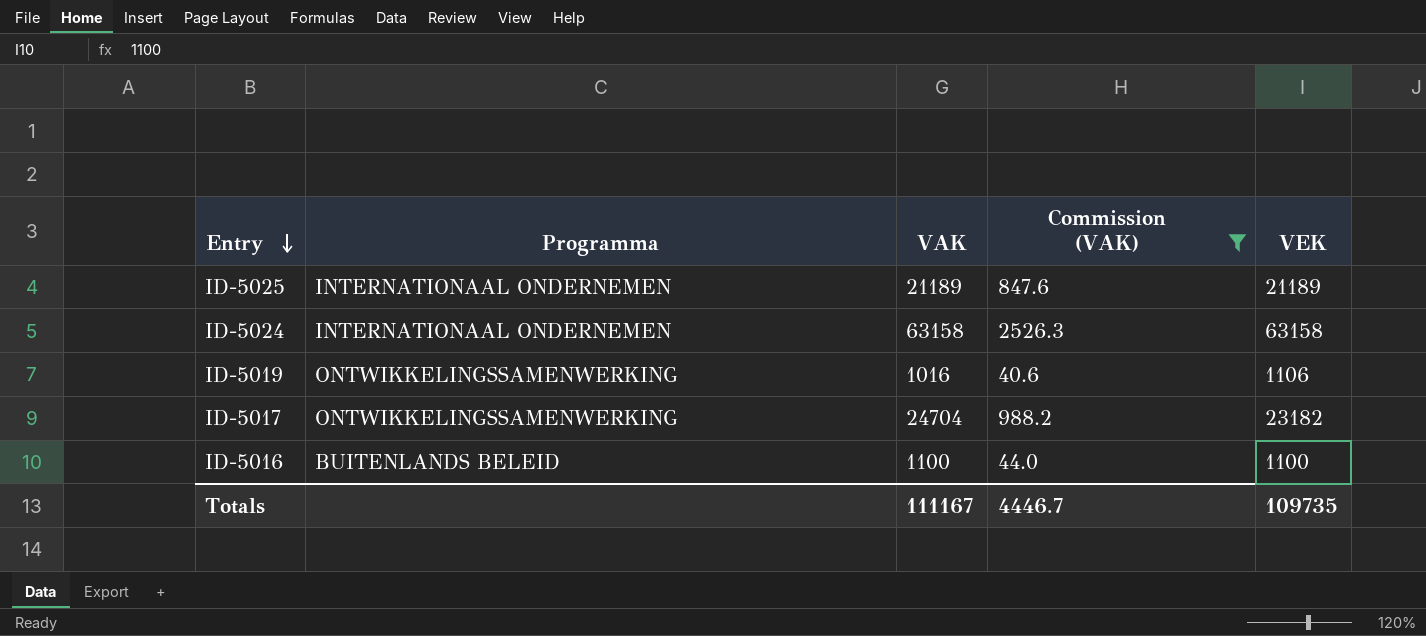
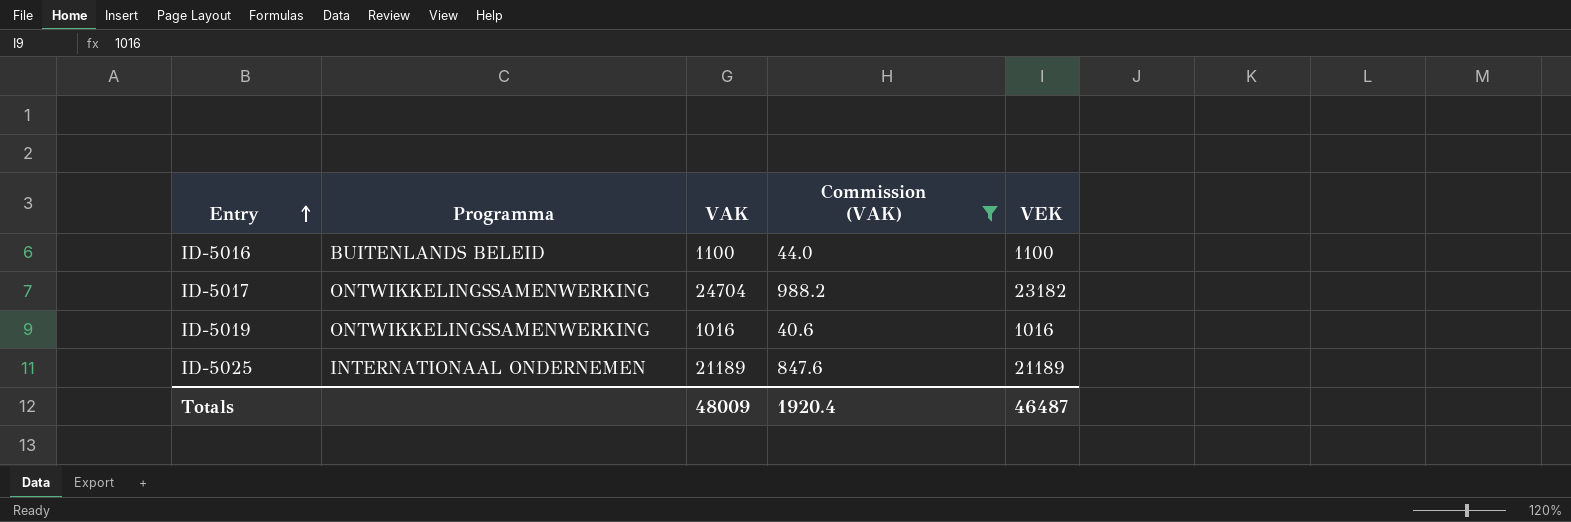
row order: Entry descending -> Entry ascending
row ID-5024: INTERNATIONAAL ONDERNEMEN | 63158 | 2526.3 | 63158 -> none
ID-5019 | VEK: 1106 -> 1016
Totals | VAK: 111167 -> 48009
Totals | Commission (VAK): 4446.7 -> 1920.4
Totals | VEK: 109735 -> 46487

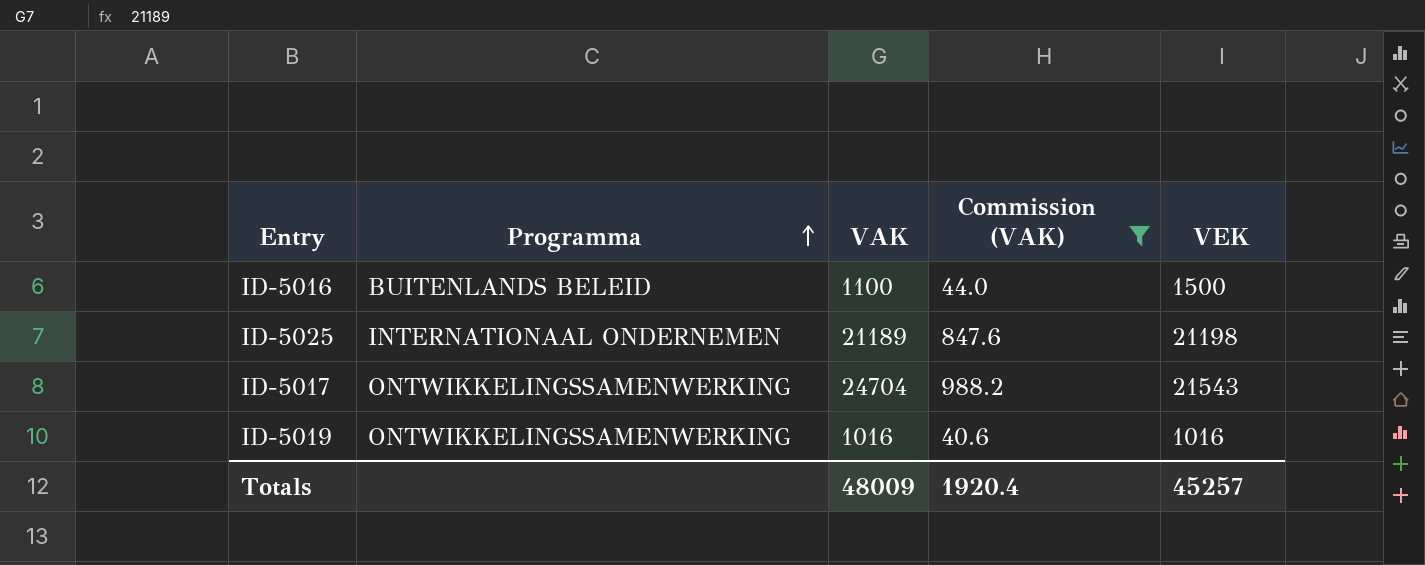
row order: Entry ascending -> Programma ascending
ID-5016 | VEK: 1100 -> 1500
ID-5025 | VEK: 21189 -> 21198
ID-5017 | VEK: 23182 -> 21543
Totals | VEK: 46487 -> 45257

